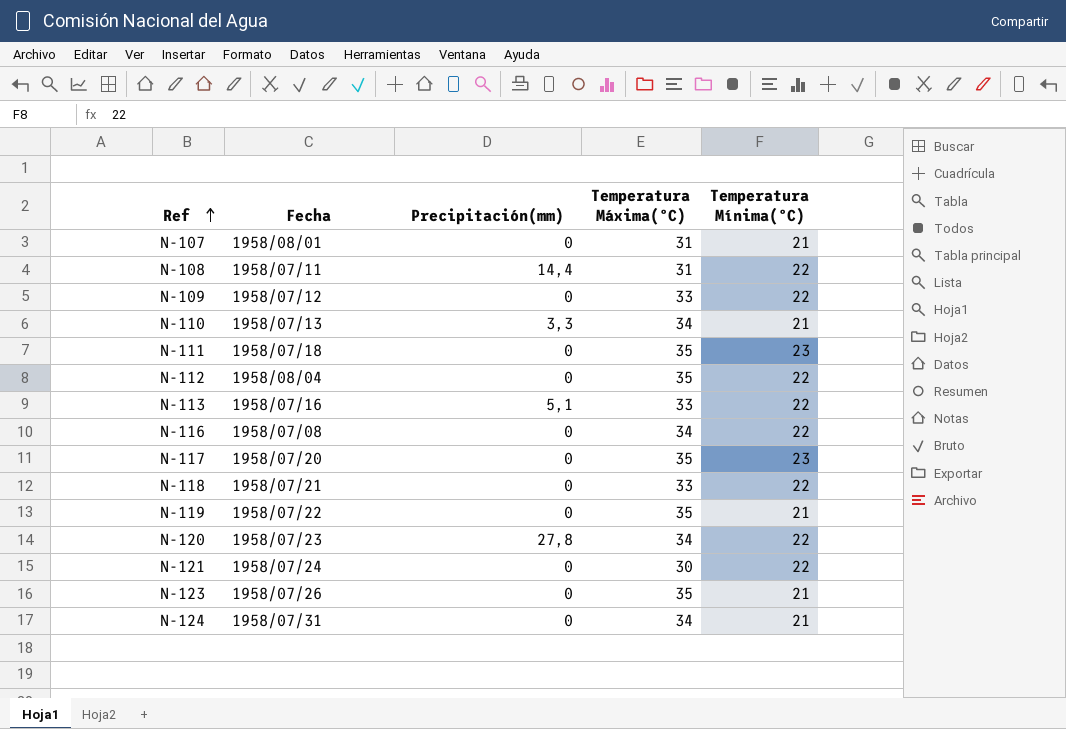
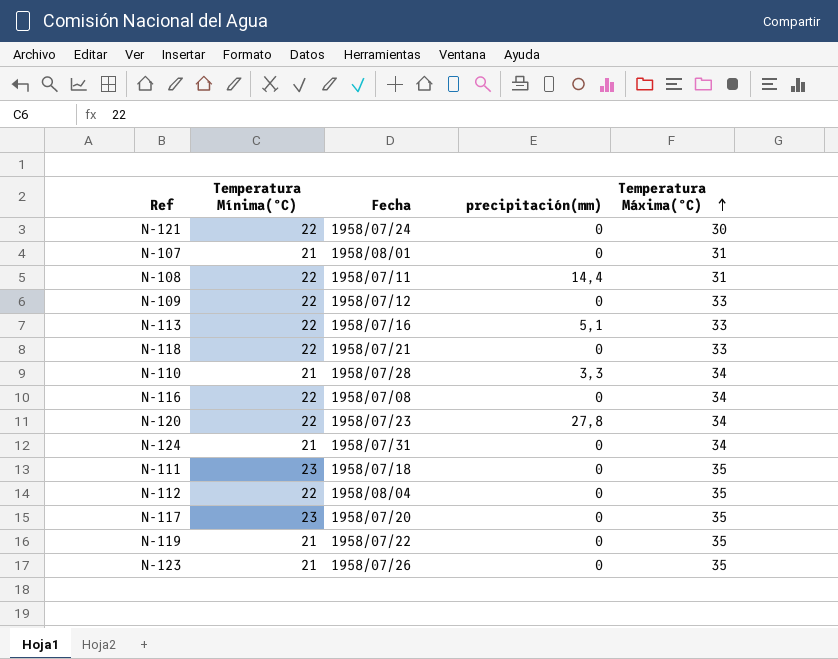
row order: Ref ascending -> Temperatura Máxima(ºC) ascending
column Temperatura Mínima(ºC) | position: 5 -> 2
column name: Precipitación(mm) -> precipitación(mm)
N-110 | Fecha: 1958/07/13 -> 1958/07/28

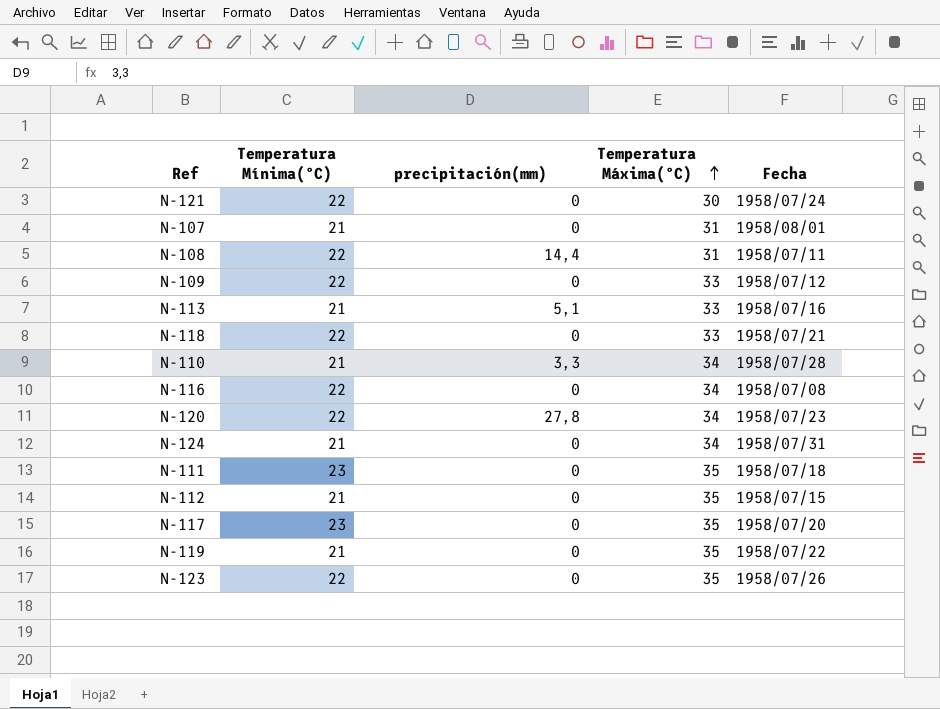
column Fecha | position: 3 -> 5
N-113 | Temperatura Mínima(ºC): 22 -> 21
N-112 | Temperatura Mínima(ºC): 22 -> 21
N-112 | Fecha: 1958/08/04 -> 1958/07/15
N-123 | Temperatura Mínima(ºC): 21 -> 22

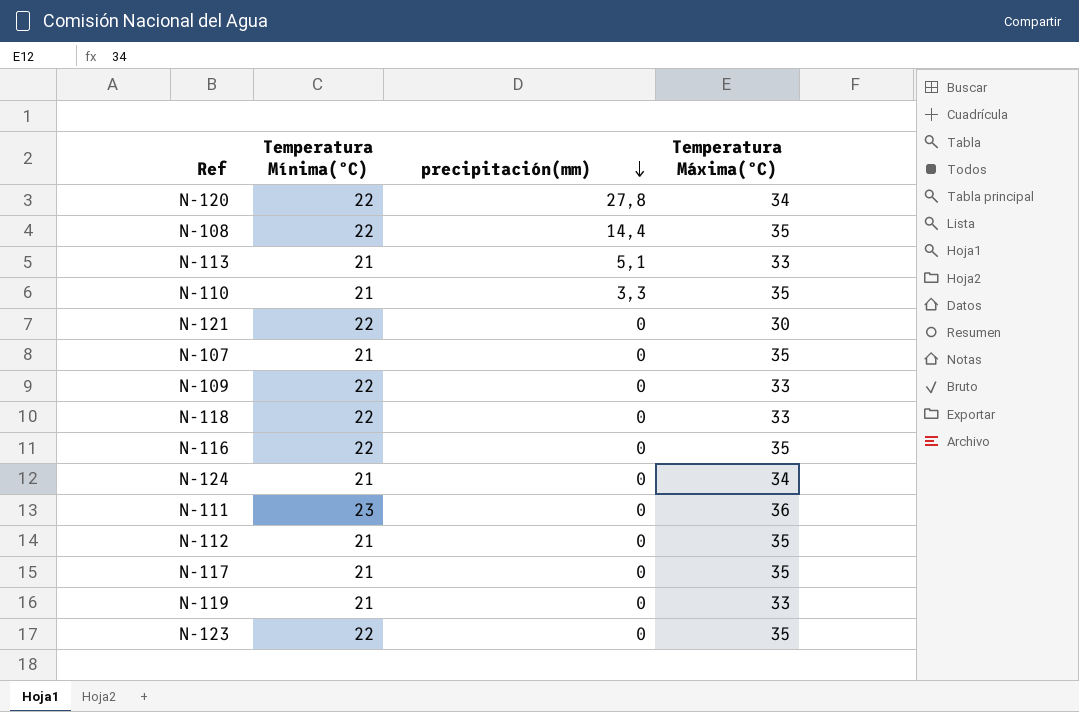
row order: Temperatura Máxima(ºC) ascending -> precipitación(mm) descending
column Fecha | position: 5 -> none
N-108 | Temperatura Máxima(ºC): 31 -> 35
N-110 | Temperatura Máxima(ºC): 34 -> 35
N-107 | Temperatura Máxima(ºC): 31 -> 35
N-116 | Temperatura Máxima(ºC): 34 -> 35
N-111 | Temperatura Máxima(ºC): 35 -> 36
N-117 | Temperatura Mínima(ºC): 23 -> 21
N-119 | Temperatura Máxima(ºC): 35 -> 33

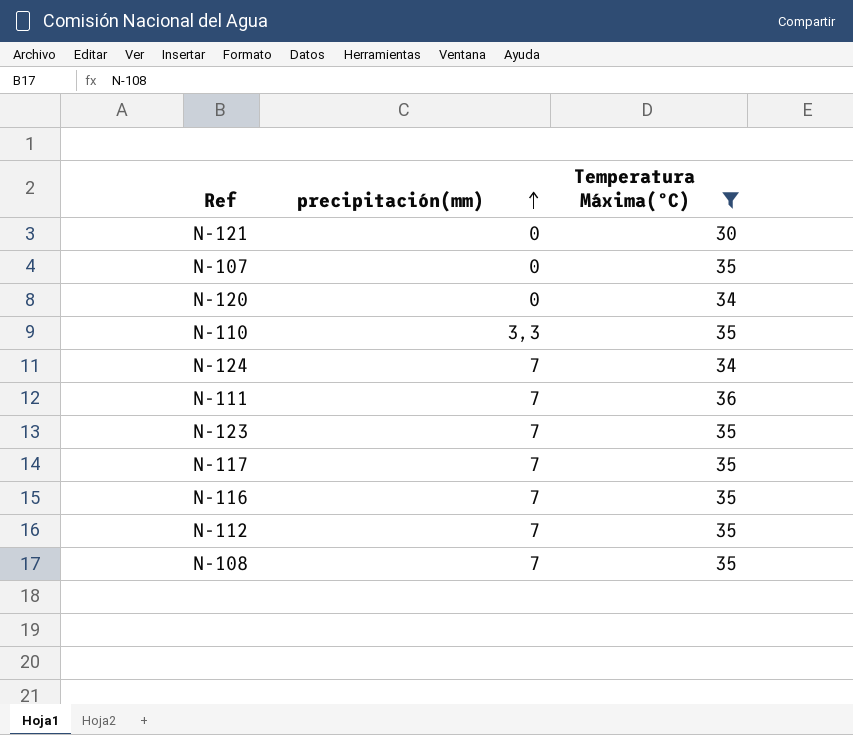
filter: none -> Temperatura Máxima(ºC) != 33
row order: precipitación(mm) descending -> precipitación(mm) ascending
column Temperatura Mínima(ºC) | position: 2 -> none
N-120 | precipitación(mm): 27,8 -> 0
N-124 | precipitación(mm): 0 -> 7
N-111 | precipitación(mm): 0 -> 7
N-123 | precipitación(mm): 0 -> 7
N-117 | precipitación(mm): 0 -> 7
N-116 | precipitación(mm): 0 -> 7
N-112 | precipitación(mm): 0 -> 7
N-108 | precipitación(mm): 14,4 -> 7

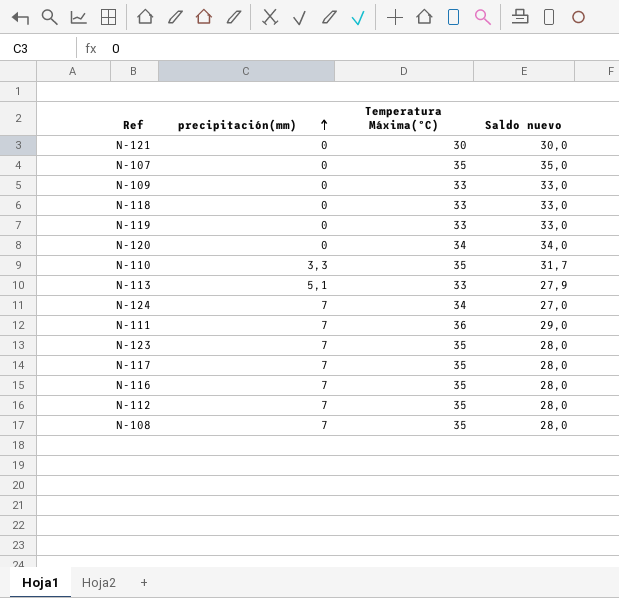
filter: Temperatura Máxima(ºC) != 33 -> none
column Saldo nuevo | formula: none -> [Temperatura Máxima(ºC)] - [precipitación(mm)]

